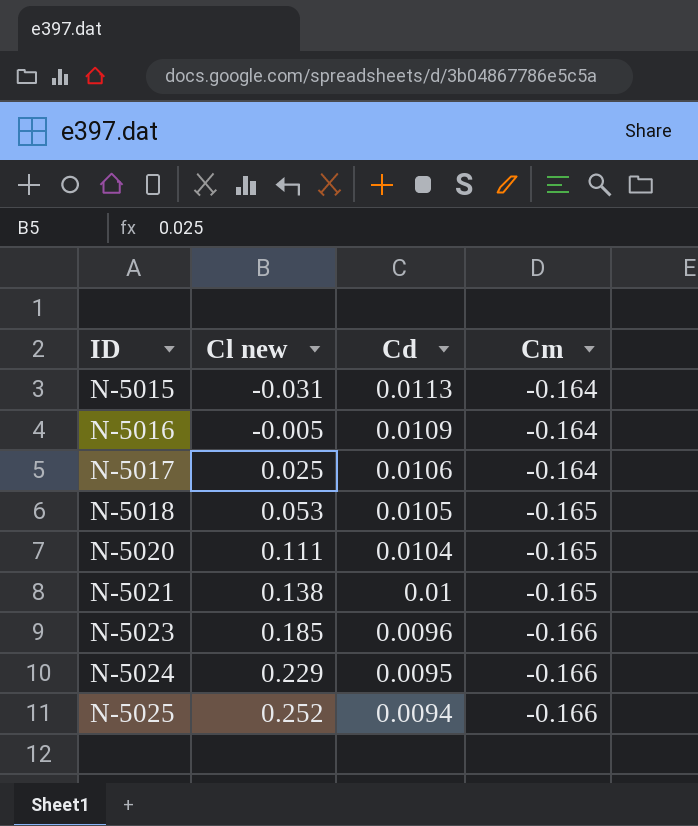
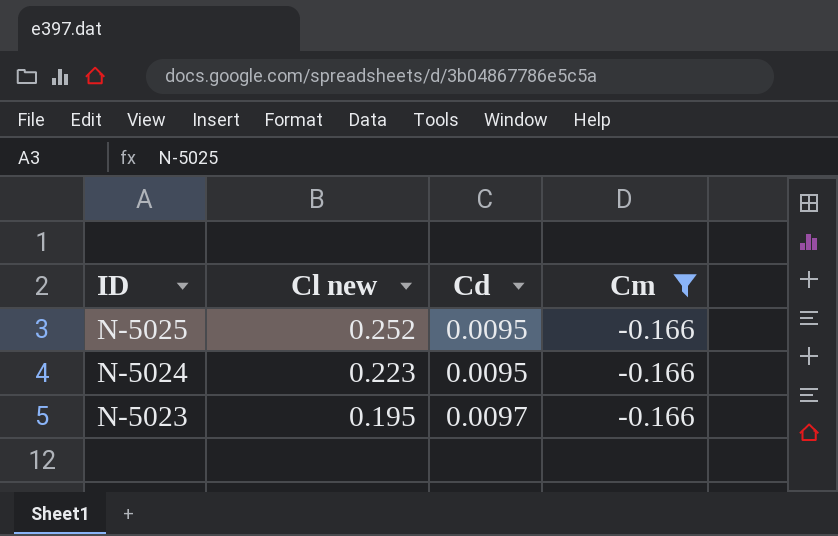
filter: none -> Cm = -0.166
row order: ID ascending -> ID descending
N-5025 | Cd: 0.0094 -> 0.0095
N-5024 | Cl new: 0.229 -> 0.223
N-5023 | Cl new: 0.185 -> 0.195
N-5023 | Cd: 0.0096 -> 0.0097

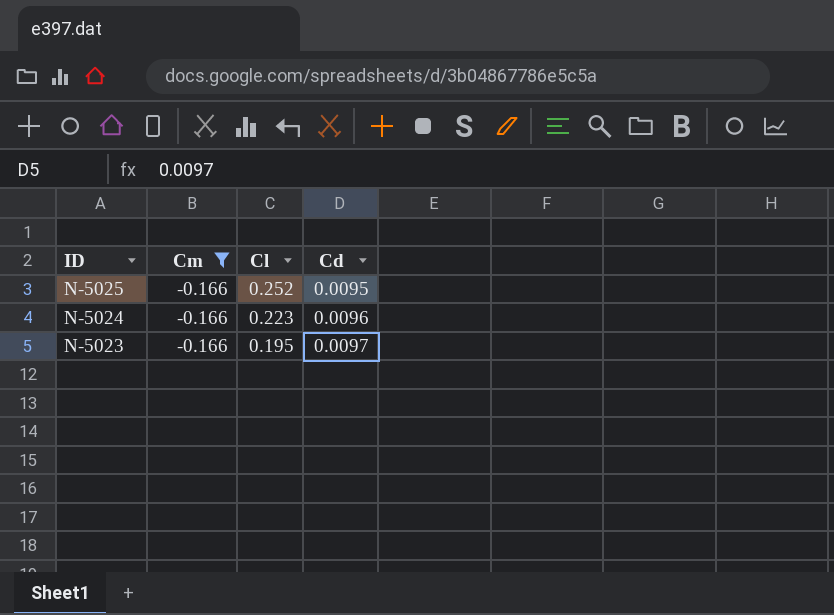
column Cm | position: 4 -> 2
column name: Cl new -> Cl
N-5024 | Cd: 0.0095 -> 0.0096

